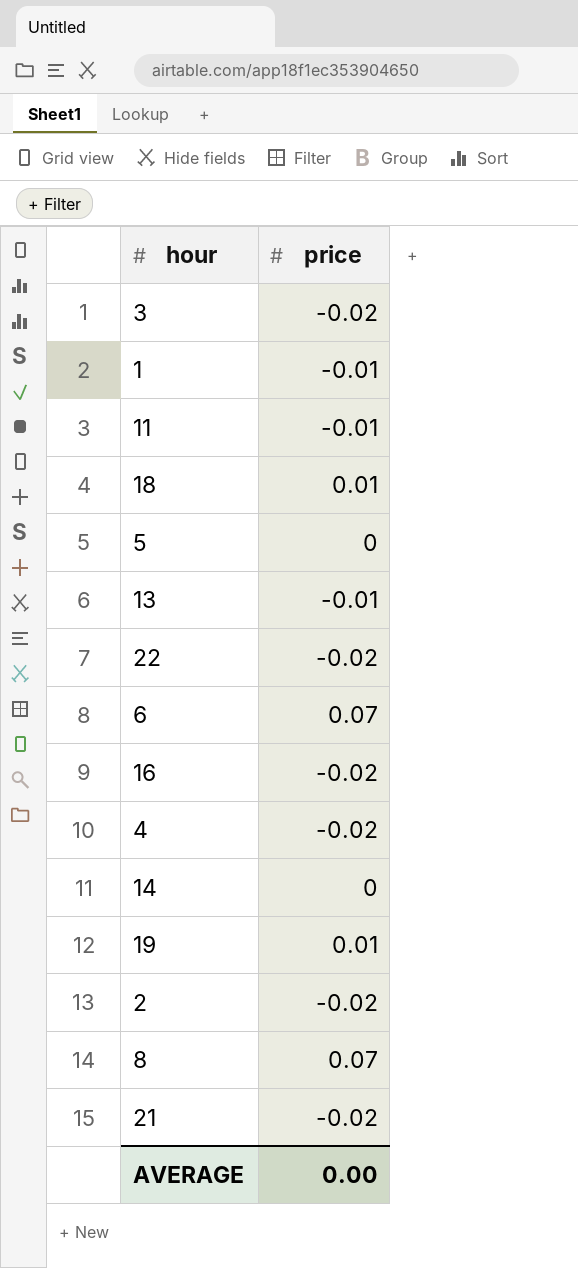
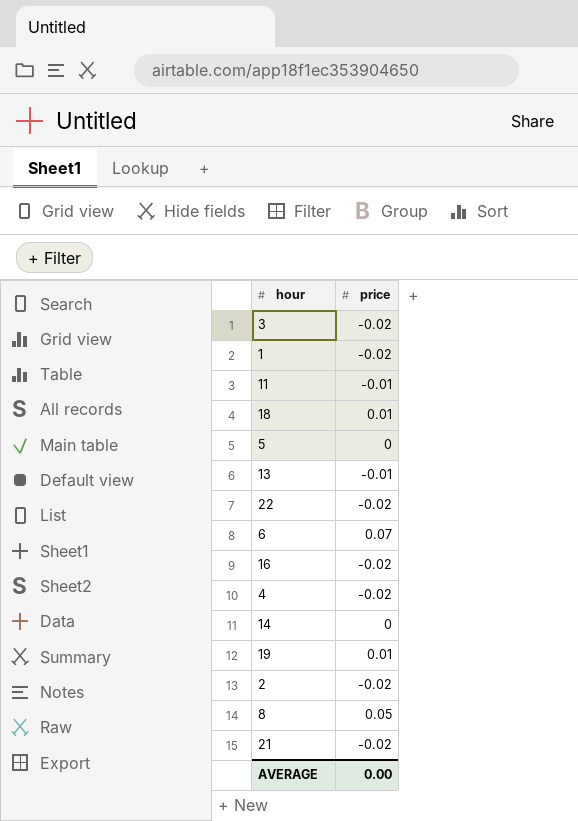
1 | price: -0.01 -> -0.02
8 | price: 0.07 -> 0.05

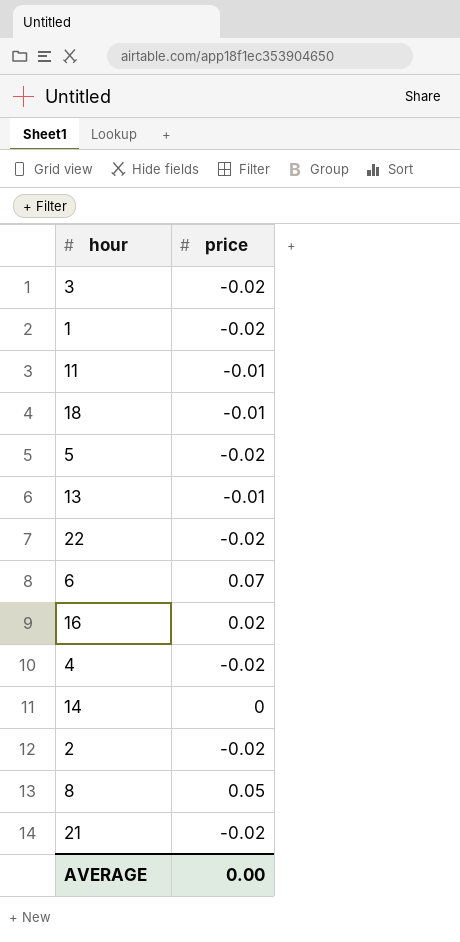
row 19: 0.01 -> none
18 | price: 0.01 -> -0.01
5 | price: 0 -> -0.02
16 | price: -0.02 -> 0.02

